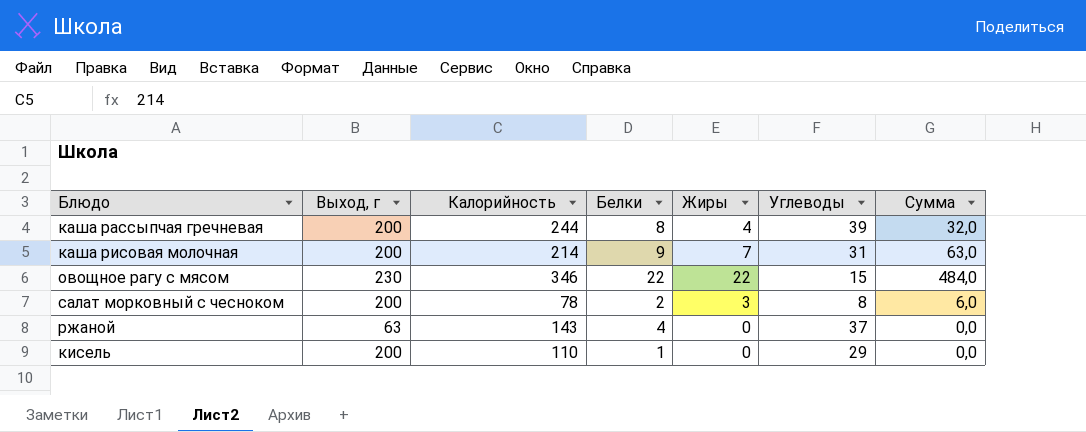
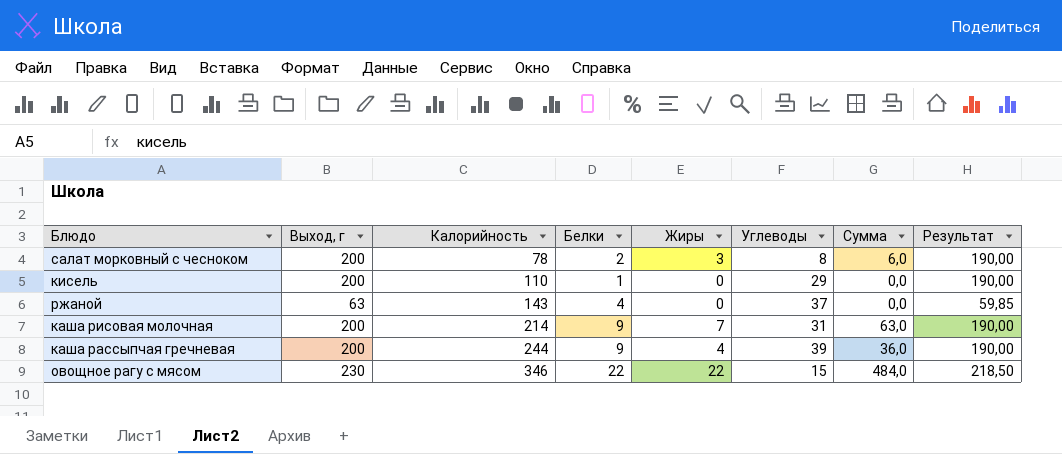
row order: none -> Калорийность ascending
column Результат | formula: none -> [Выход, г] * 0,95
каша рассыпчая гречневая | Белки: 8 -> 9
каша рассыпчая гречневая | Сумма: 32,0 -> 36,0

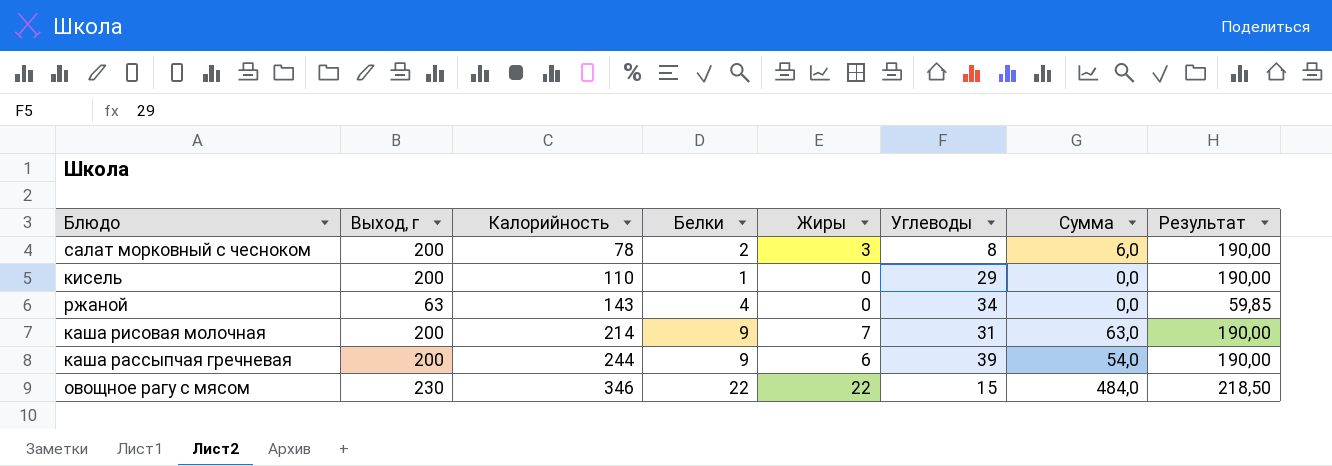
ржаной | Углеводы: 37 -> 34
каша рассыпчая гречневая | Жиры: 4 -> 6
каша рассыпчая гречневая | Сумма: 36,0 -> 54,0

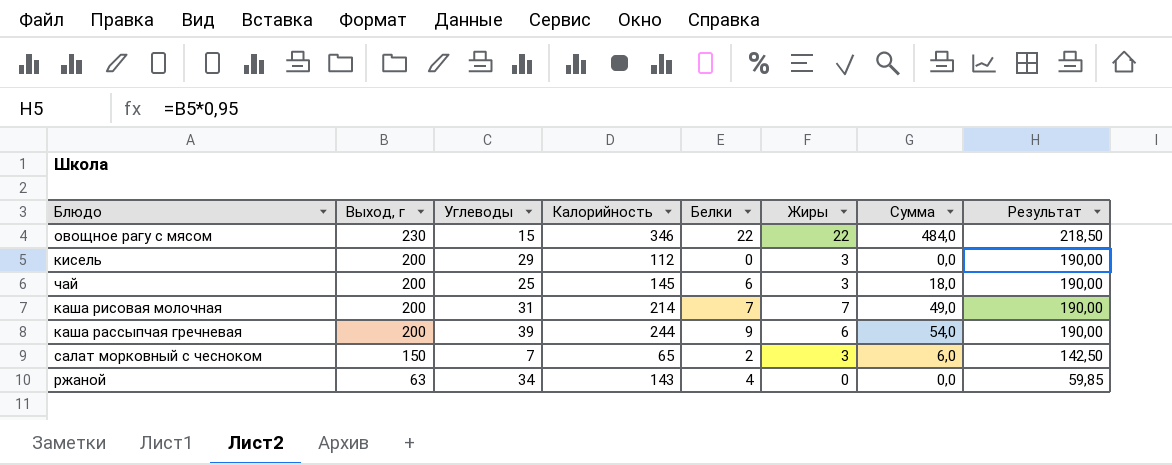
row order: Калорийность ascending -> Выход, г descending
column Углеводы | position: 6 -> 3
кисель | Калорийность: 110 -> 112
кисель | Белки: 1 -> 0
кисель | Жиры: 0 -> 3
row чай: none -> 200 | 25 | 145 | 6 | 3 | 18,0 | 190,00
каша рисовая молочная | Белки: 9 -> 7
каша рисовая молочная | Сумма: 63,0 -> 49,0
салат морковный с чесноком | Выход, г: 200 -> 150
салат морковный с чесноком | Углеводы: 8 -> 7
салат морковный с чесноком | Калорийность: 78 -> 65
салат морковный с чесноком | Результат: 190,00 -> 142,50

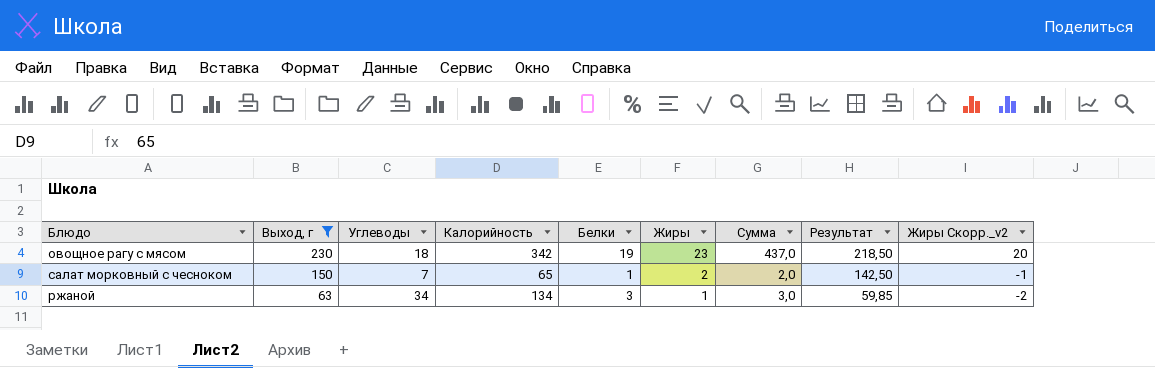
filter: none -> Выход, г != 200
column Жиры Скорр._v2 | formula: none -> [Жиры] - 3
овощное рагу с мясом | Углеводы: 15 -> 18
овощное рагу с мясом | Калорийность: 346 -> 342
овощное рагу с мясом | Белки: 22 -> 19
овощное рагу с мясом | Жиры: 22 -> 23
овощное рагу с мясом | Сумма: 484,0 -> 437,0
салат морковный с чесноком | Белки: 2 -> 1
салат морковный с чесноком | Жиры: 3 -> 2
салат морковный с чесноком | Сумма: 6,0 -> 2,0
ржаной | Калорийность: 143 -> 134
ржаной | Белки: 4 -> 3
ржаной | Жиры: 0 -> 1
ржаной | Сумма: 0,0 -> 3,0

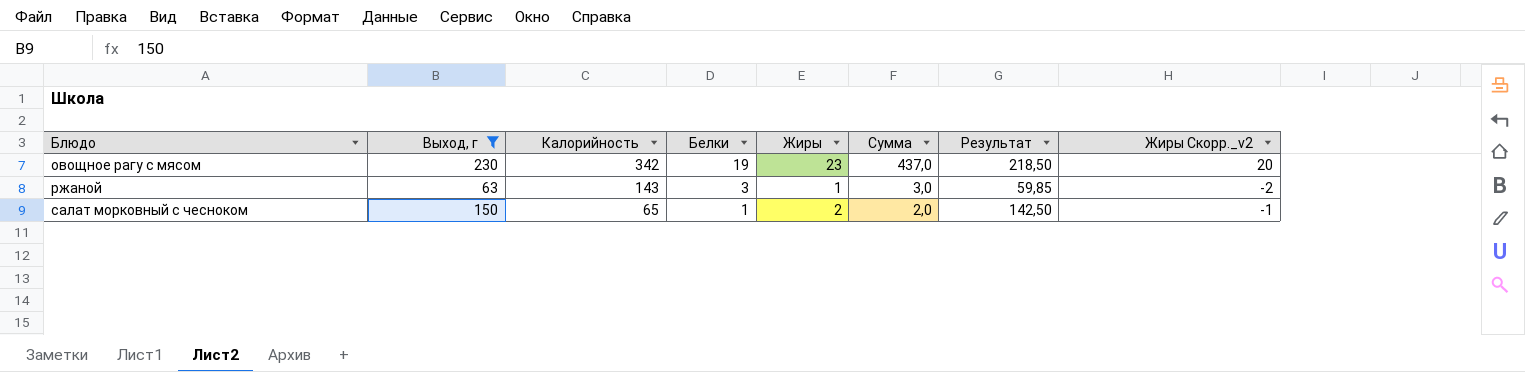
row order: Выход, г descending -> Блюдо ascending
column Углеводы | position: 3 -> none
ржаной | Калорийность: 134 -> 143

